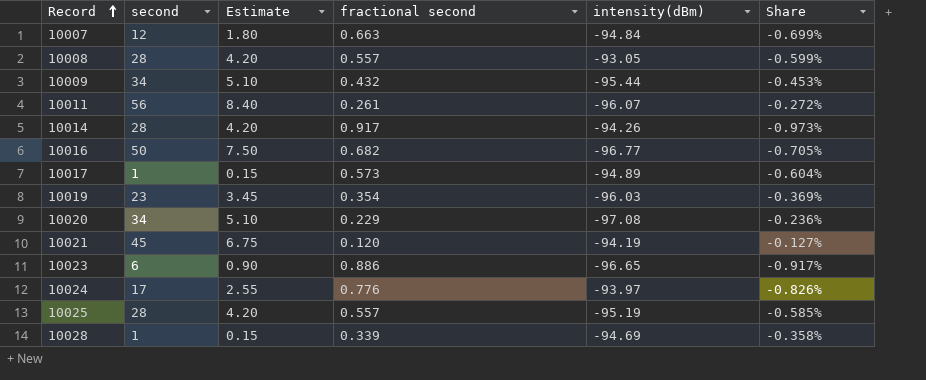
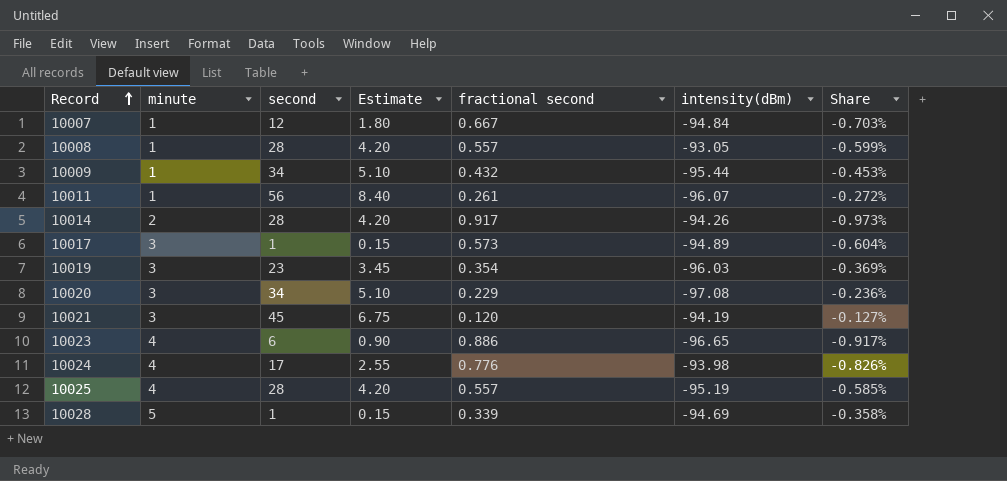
column minute | position: none -> 2
row 10016: 50 | 7.50 | 0.682 | -96.77 | -0.705% -> none
10007 | fractional second: 0.663 -> 0.667
10007 | Share: -0.699% -> -0.703%
10024 | intensity(dBm): -93.97 -> -93.98

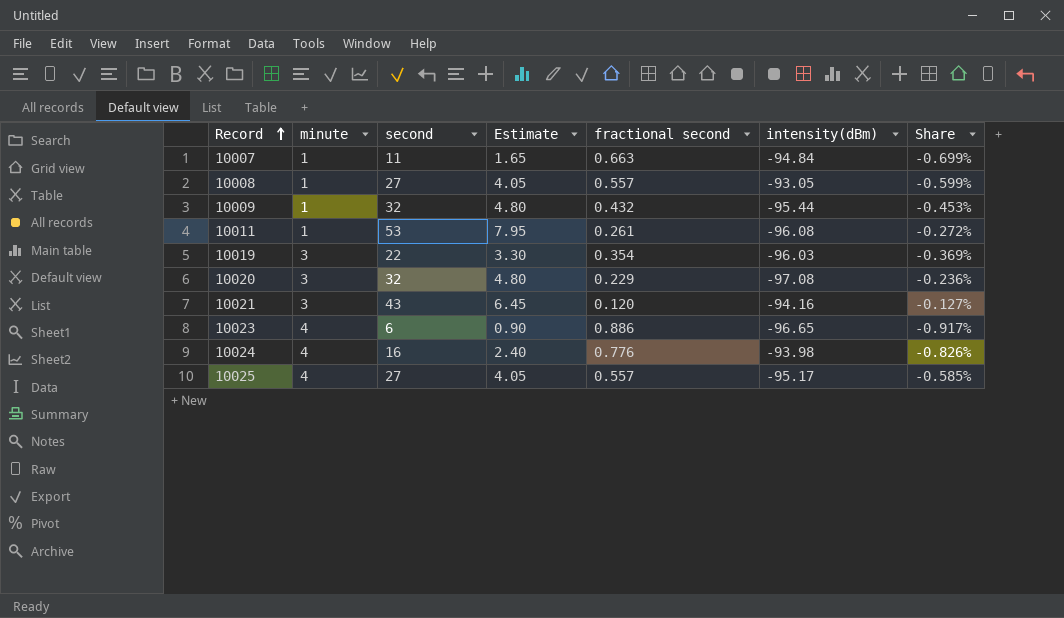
row 10014: 2 | 28 | 4.20 | 0.917 | -94.26 | -0.973% -> none
row 10017: 3 | 1 | 0.15 | 0.573 | -94.89 | -0.604% -> none
row 10028: 5 | 1 | 0.15 | 0.339 | -94.69 | -0.358% -> none
10007 | second: 12 -> 11
10007 | Estimate: 1.80 -> 1.65
10007 | fractional second: 0.667 -> 0.663
10007 | Share: -0.703% -> -0.699%
10008 | second: 28 -> 27
10008 | Estimate: 4.20 -> 4.05
10009 | second: 34 -> 32
10009 | Estimate: 5.10 -> 4.80
10011 | second: 56 -> 53
10011 | Estimate: 8.40 -> 7.95
10011 | intensity(dBm): -96.07 -> -96.08
10019 | second: 23 -> 22
10019 | Estimate: 3.45 -> 3.30
10020 | second: 34 -> 32
10020 | Estimate: 5.10 -> 4.80
10021 | second: 45 -> 43
10021 | Estimate: 6.75 -> 6.45
10021 | intensity(dBm): -94.19 -> -94.16
10024 | second: 17 -> 16
10024 | Estimate: 2.55 -> 2.40
10025 | second: 28 -> 27
10025 | Estimate: 4.20 -> 4.05
10025 | intensity(dBm): -95.19 -> -95.17

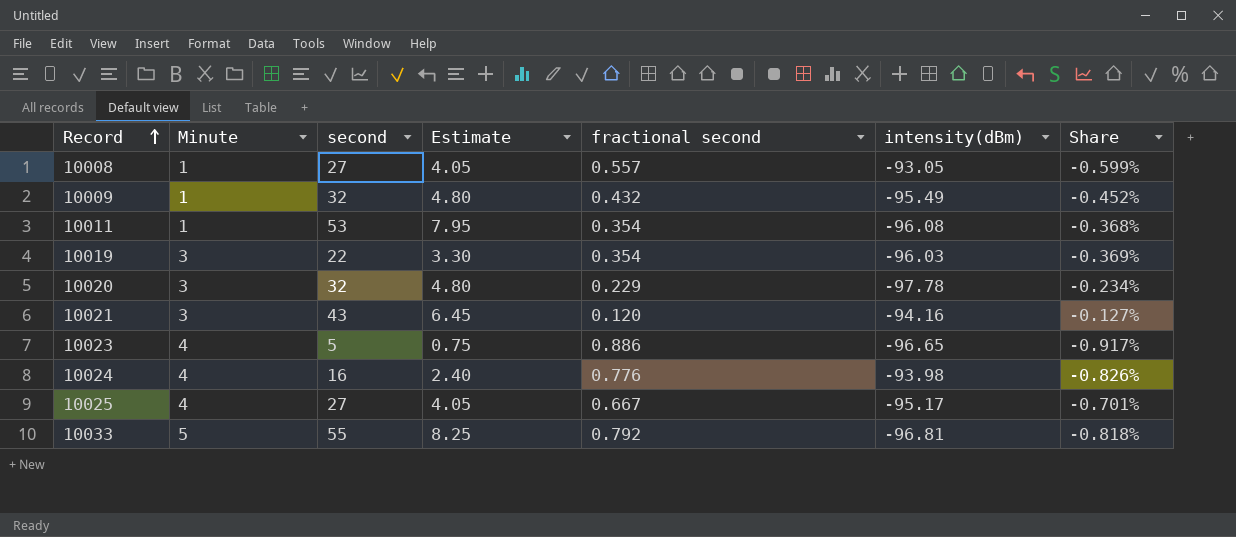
column name: minute -> Minute
row 10007: 1 | 11 | 1.65 | 0.663 | -94.84 | -0.699% -> none
10009 | intensity(dBm): -95.44 -> -95.49
10009 | Share: -0.453% -> -0.452%
10011 | fractional second: 0.261 -> 0.354
10011 | Share: -0.272% -> -0.368%
10020 | intensity(dBm): -97.08 -> -97.78
10020 | Share: -0.236% -> -0.234%
10023 | second: 6 -> 5
10023 | Estimate: 0.90 -> 0.75
10025 | fractional second: 0.557 -> 0.667
10025 | Share: -0.585% -> -0.701%
row 10033: none -> 5 | 55 | 8.25 | 0.792 | -96.81 | -0.818%

